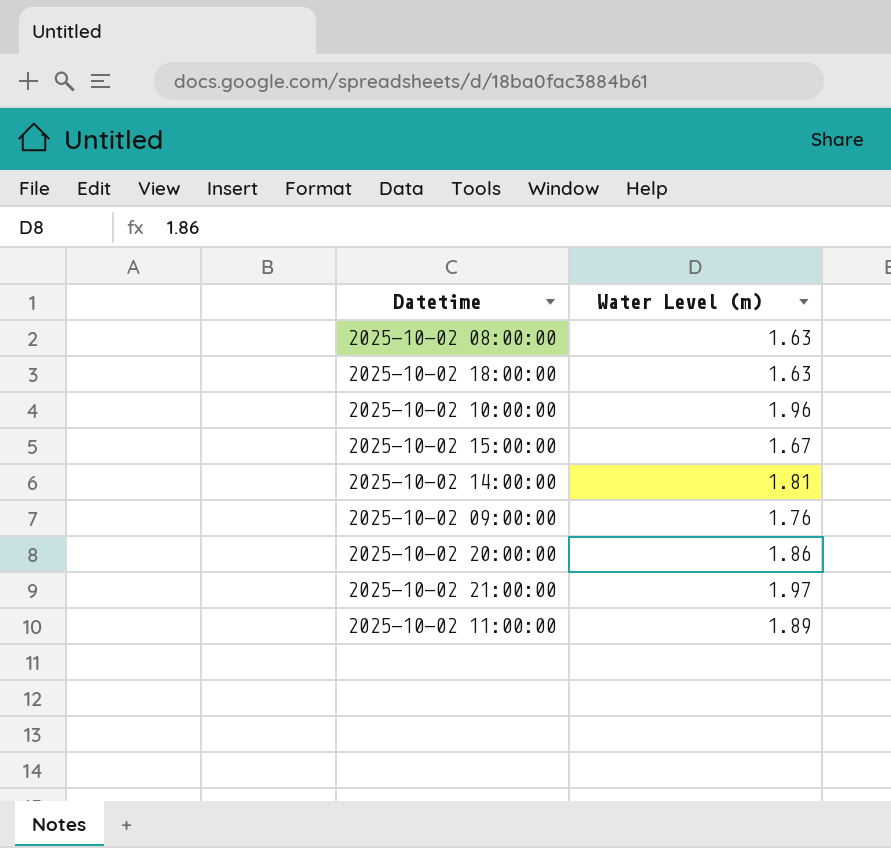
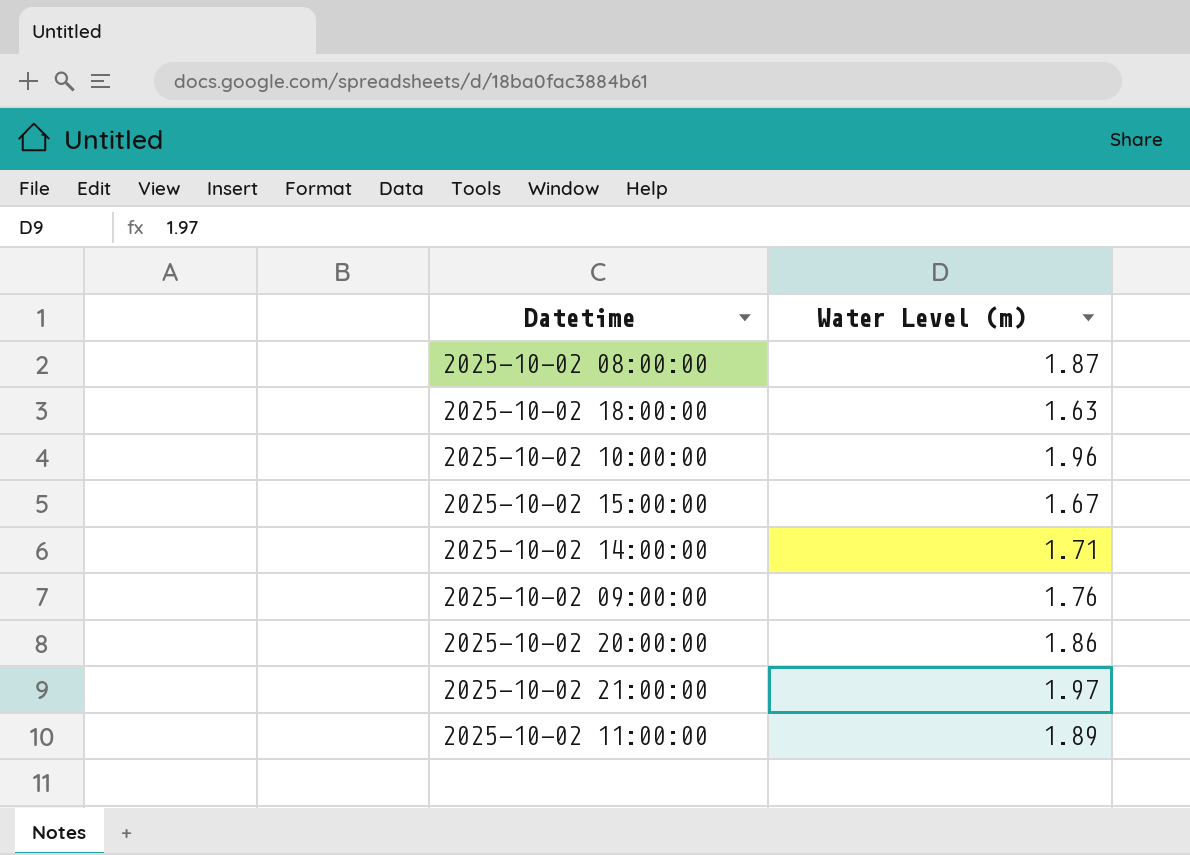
2025-10-02 08:00:00 | Water Level (m): 1.63 -> 1.87
2025-10-02 14:00:00 | Water Level (m): 1.81 -> 1.71

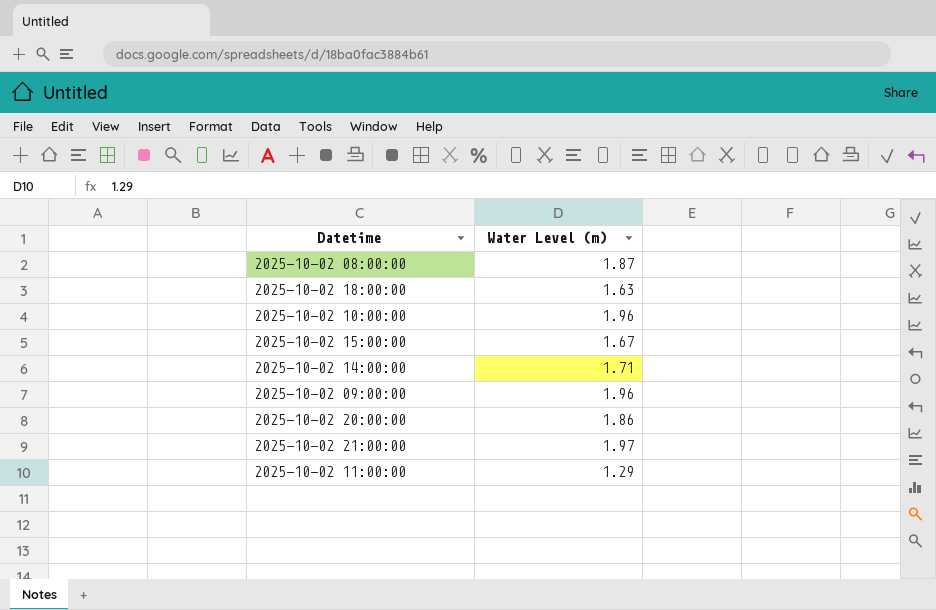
2025-10-02 09:00:00 | Water Level (m): 1.76 -> 1.96
2025-10-02 11:00:00 | Water Level (m): 1.89 -> 1.29

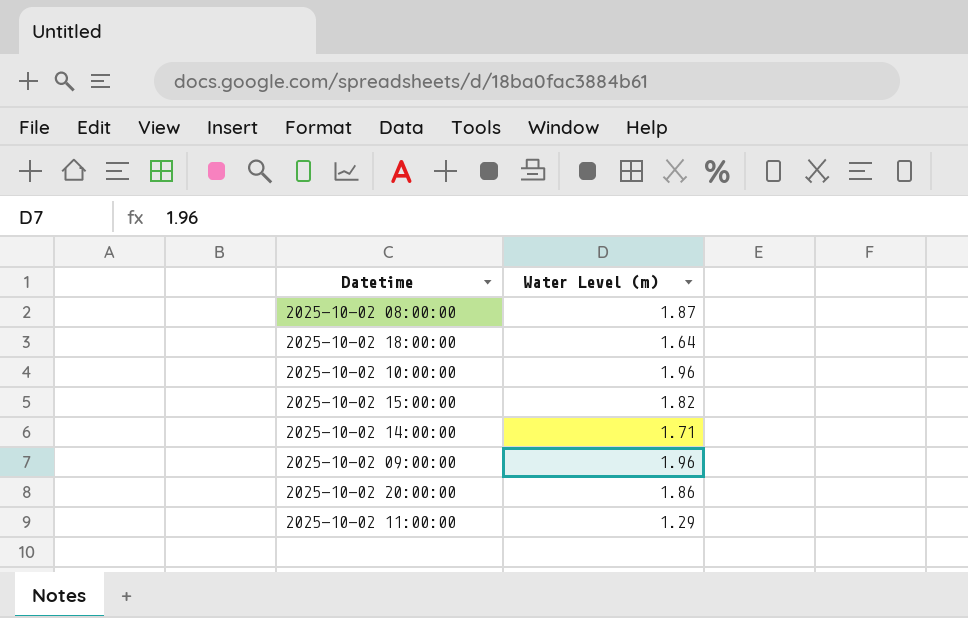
row 2025-10-02 21:00:00: 1.97 -> none
2025-10-02 18:00:00 | Water Level (m): 1.63 -> 1.64
2025-10-02 15:00:00 | Water Level (m): 1.67 -> 1.82

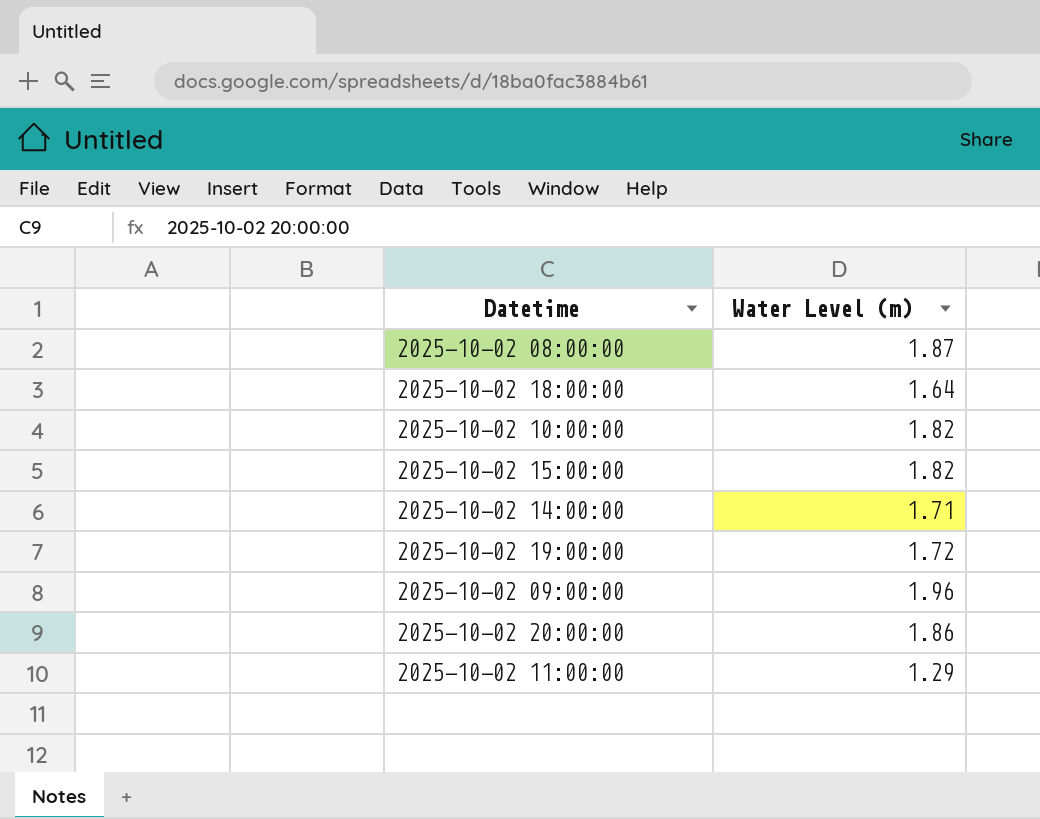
2025-10-02 10:00:00 | Water Level (m): 1.96 -> 1.82
row 2025-10-02 19:00:00: none -> 1.72

